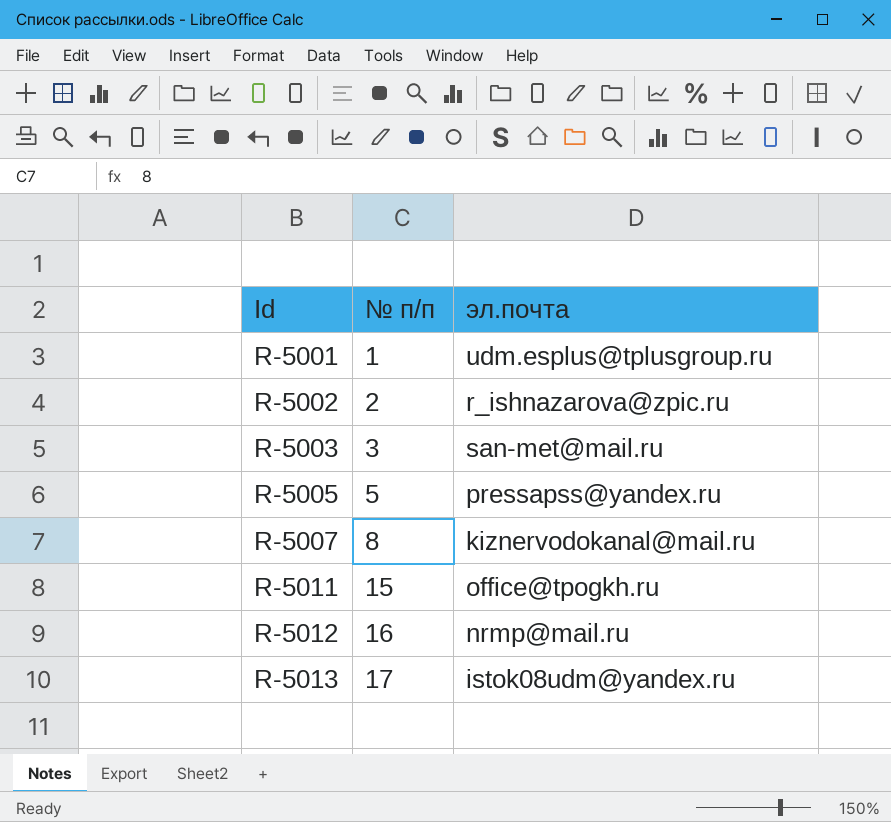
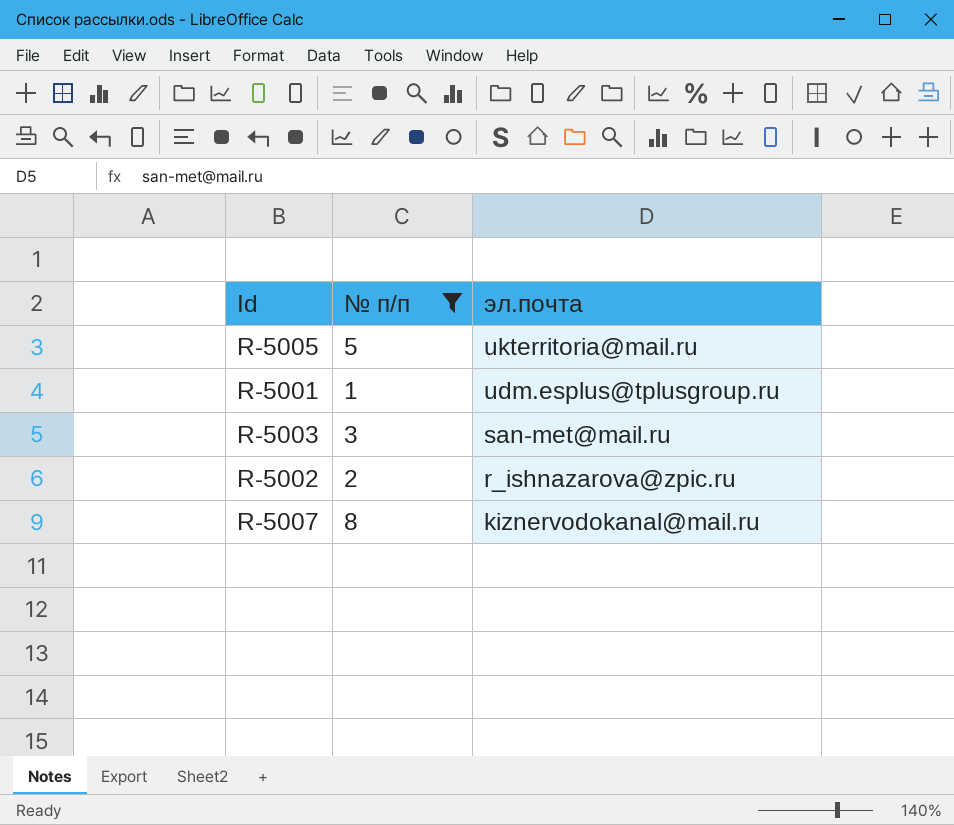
filter: none -> № п/п <= 8
row order: Id ascending -> эл.почта descending
R-5005 | эл.почта: pressapss@yandex.ru -> ukterritoria@mail.ru

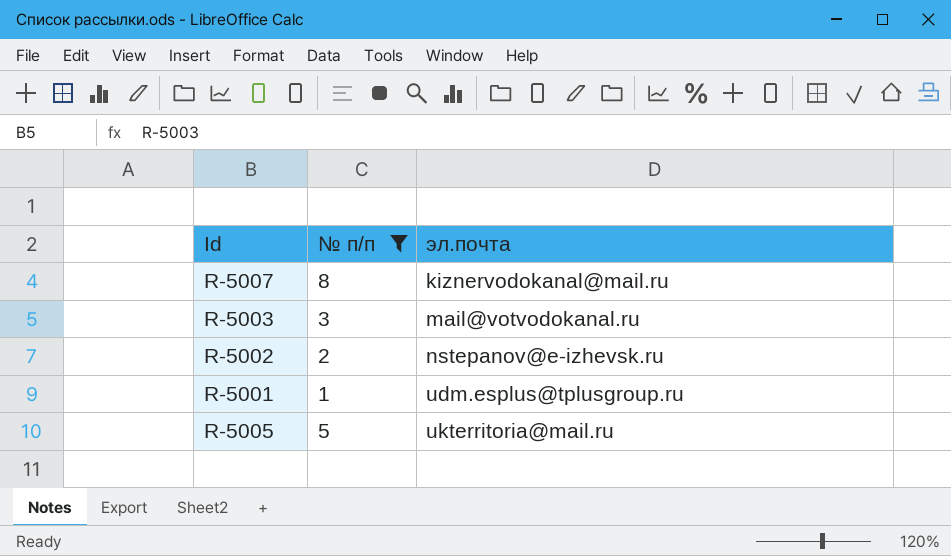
row order: эл.почта descending -> эл.почта ascending
R-5003 | эл.почта: san-met@mail.ru -> mail@votvodokanal.ru
R-5002 | эл.почта: r_ishnazarova@zpic.ru -> nstepanov@e-izhevsk.ru

